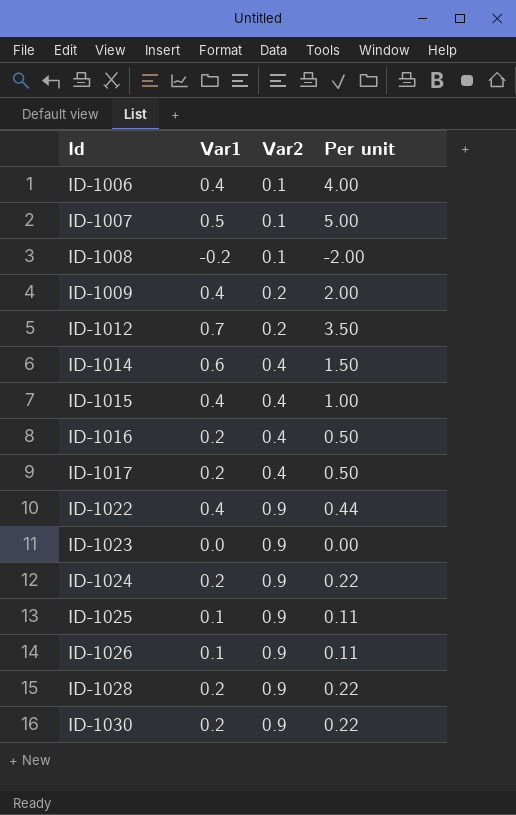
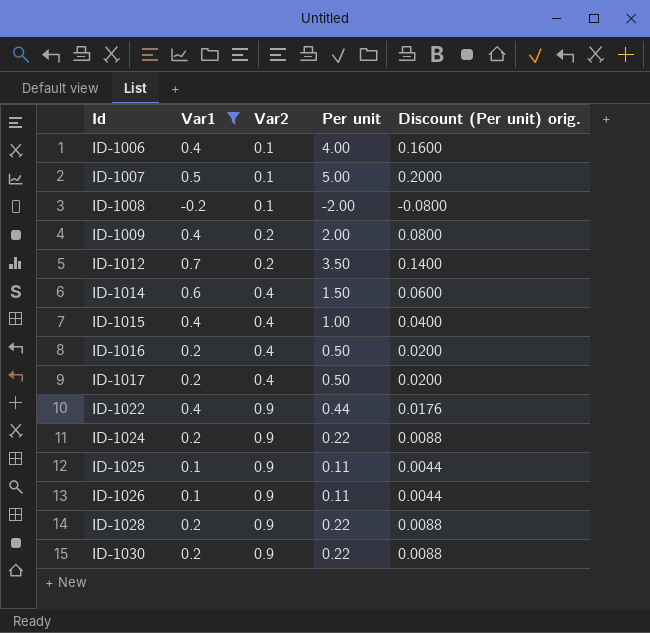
filter: none -> Var1 != 0.0
column Discount (Per unit) orig. | formula: none -> [Per unit] * 0.04

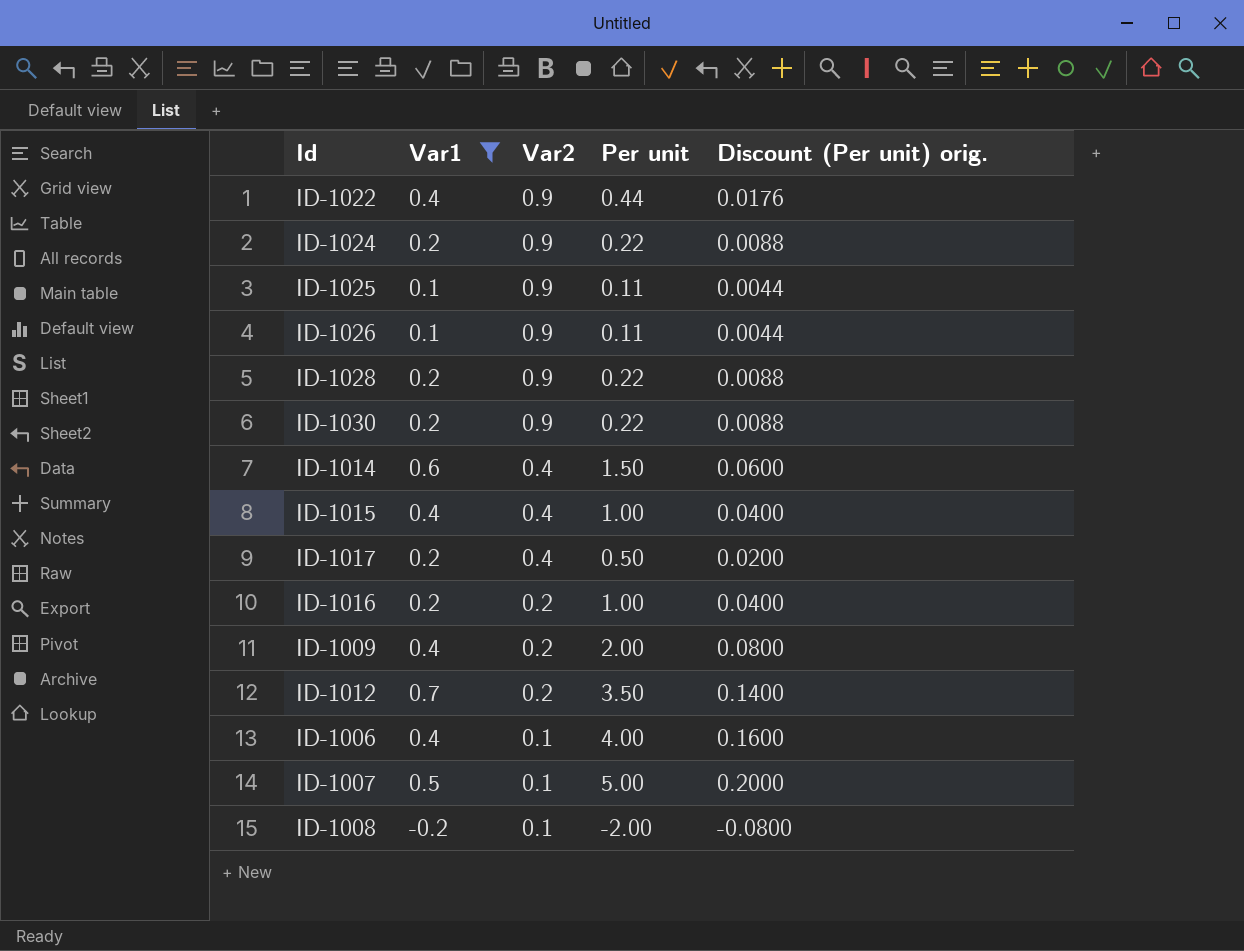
row order: Id ascending -> Var2 descending
ID-1016 | Var2: 0.4 -> 0.2
ID-1016 | Per unit: 0.50 -> 1.00
ID-1016 | Discount (Per unit) orig.: 0.0200 -> 0.0400

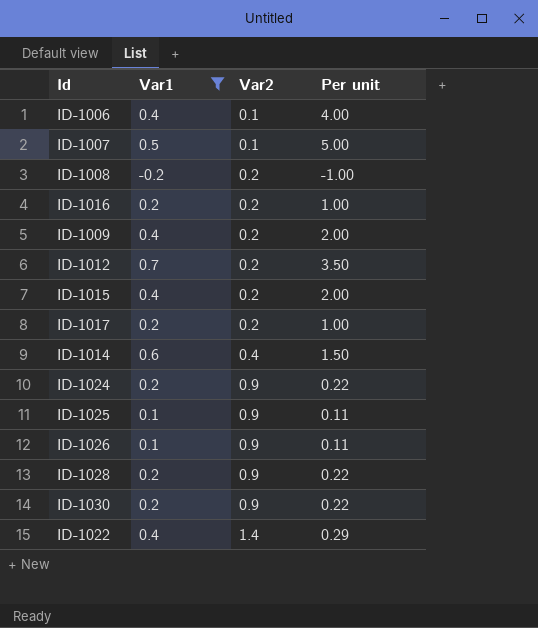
row order: Var2 descending -> Var2 ascending
column Discount (Per unit) orig. | formula: [Per unit] * 0.04 -> none
ID-1008 | Var2: 0.1 -> 0.2
ID-1008 | Per unit: -2.00 -> -1.00
ID-1015 | Var2: 0.4 -> 0.2
ID-1015 | Per unit: 1.00 -> 2.00
ID-1017 | Var2: 0.4 -> 0.2
ID-1017 | Per unit: 0.50 -> 1.00
ID-1022 | Var2: 0.9 -> 1.4
ID-1022 | Per unit: 0.44 -> 0.29

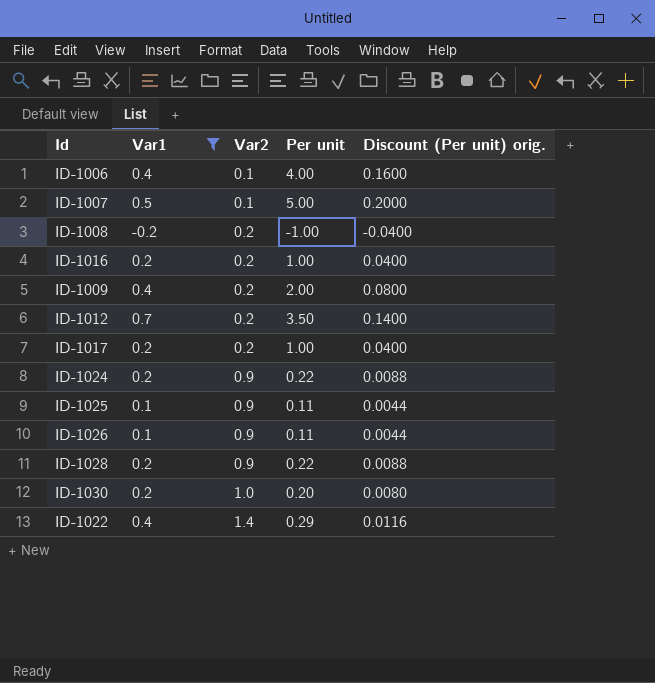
column Discount (Per unit) orig. | formula: none -> [Per unit] * 0.04
row ID-1015: 0.4 | 0.2 | 2.00 -> none
row ID-1014: 0.6 | 0.4 | 1.50 -> none
ID-1030 | Var2: 0.9 -> 1.0
ID-1030 | Per unit: 0.22 -> 0.20

